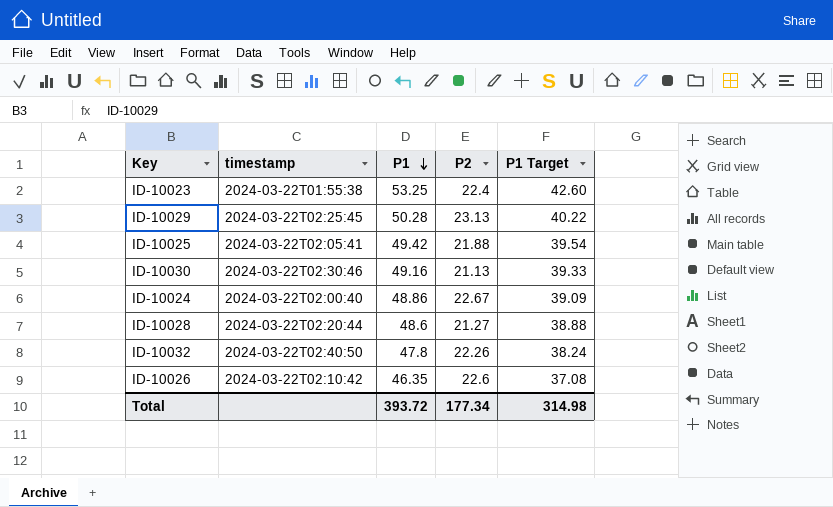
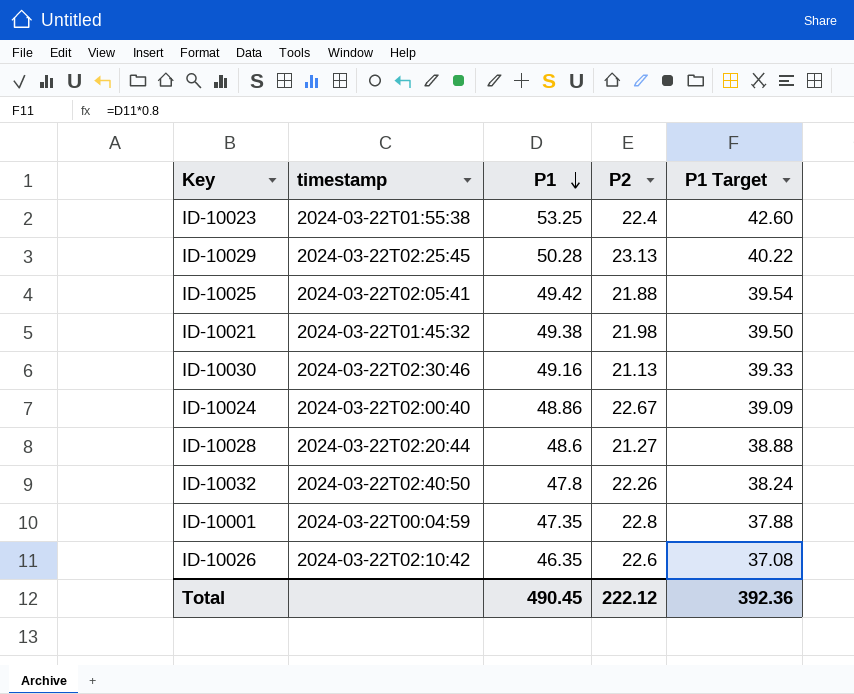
row ID-10021: none -> 2024-03-22T01:45:32 | 49.38 | 21.98 | 39.50
row ID-10001: none -> 2024-03-22T00:04:59 | 47.35 | 22.8 | 37.88
Total | P1: 393.72 -> 490.45
Total | P2: 177.34 -> 222.12
Total | P1 Target: 314.98 -> 392.36

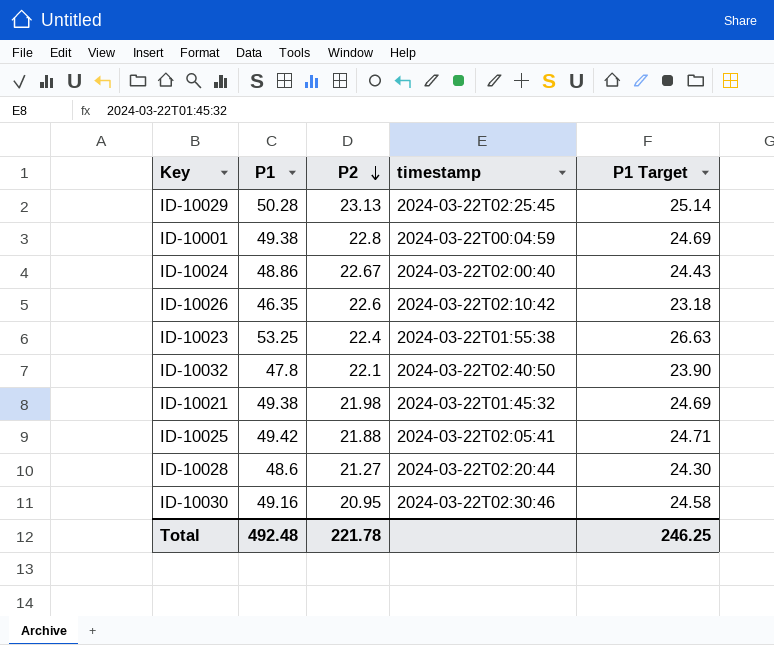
row order: P1 descending -> P2 descending
column timestamp | position: 2 -> 4
column P1 Target | formula: [P1] * 0.8 -> [P1] * 0.5
ID-10001 | P1: 47.35 -> 49.38
ID-10032 | P2: 22.26 -> 22.1
ID-10030 | P2: 21.13 -> 20.95
Total | P1: 490.45 -> 492.48
Total | P2: 222.12 -> 221.78
Total | P1 Target: 392.36 -> 246.25

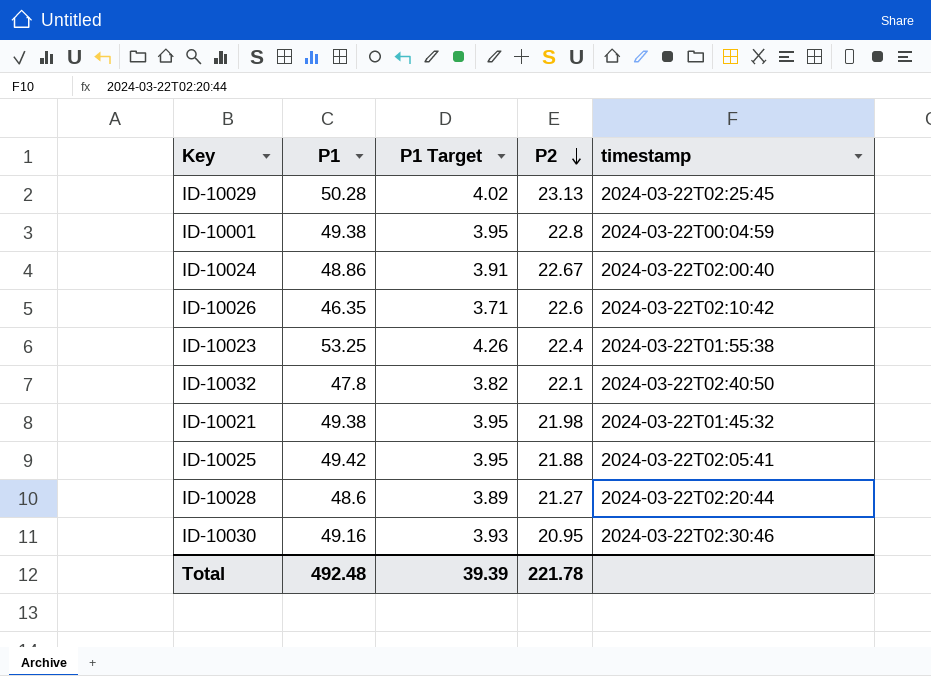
column P1 Target | formula: [P1] * 0.5 -> [P1] * 0.08
column P1 Target | position: 5 -> 3
Total | P1 Target: 246.25 -> 39.39

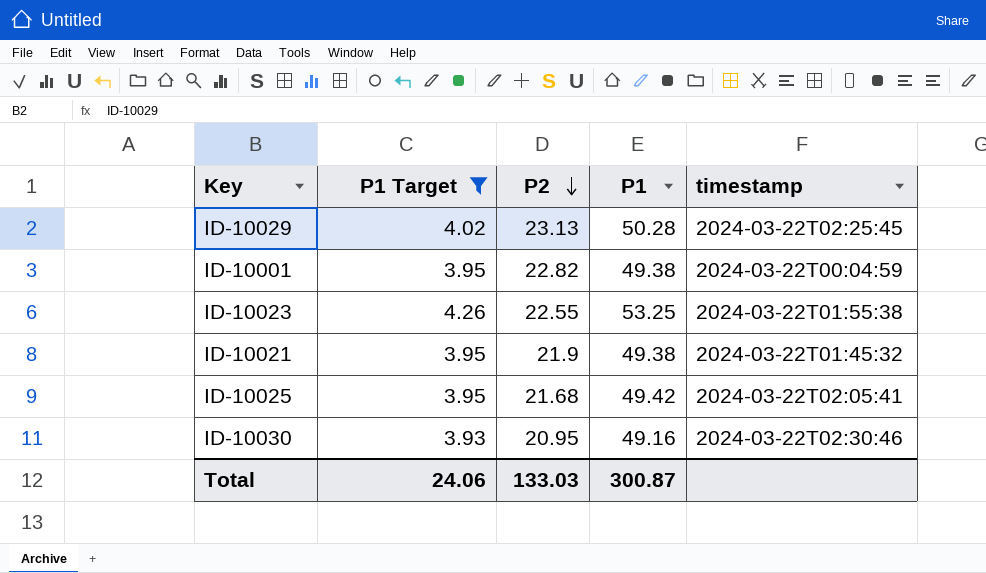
filter: none -> P1 Target >= 3.93
column P1 | position: 2 -> 4
ID-10001 | P2: 22.8 -> 22.82
ID-10023 | P2: 22.4 -> 22.55
ID-10021 | P2: 21.98 -> 21.9
ID-10025 | P2: 21.88 -> 21.68
Total | P1 Target: 39.39 -> 24.06
Total | P2: 221.78 -> 133.03
Total | P1: 492.48 -> 300.87

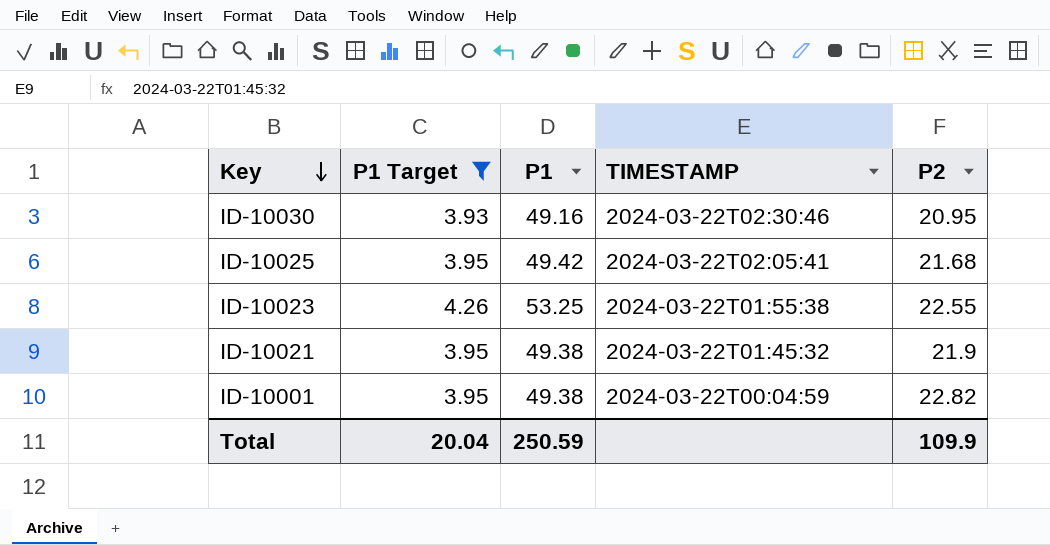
row order: P2 descending -> Key descending
column name: timestamp -> TIMESTAMP
column P2 | position: 3 -> 5
row ID-10029: 4.02 | 23.13 | 50.28 | 2024-03-22T02:25:45 -> none
Total | P1 Target: 24.06 -> 20.04
Total | P1: 300.87 -> 250.59
Total | P2: 133.03 -> 109.9

